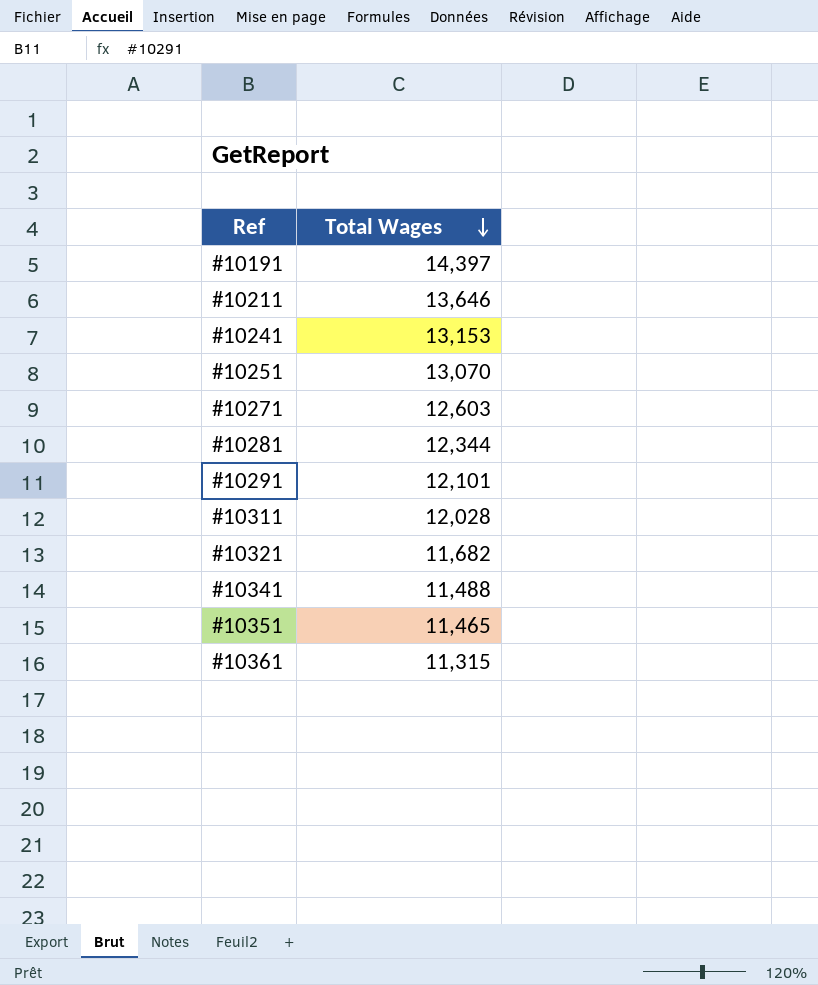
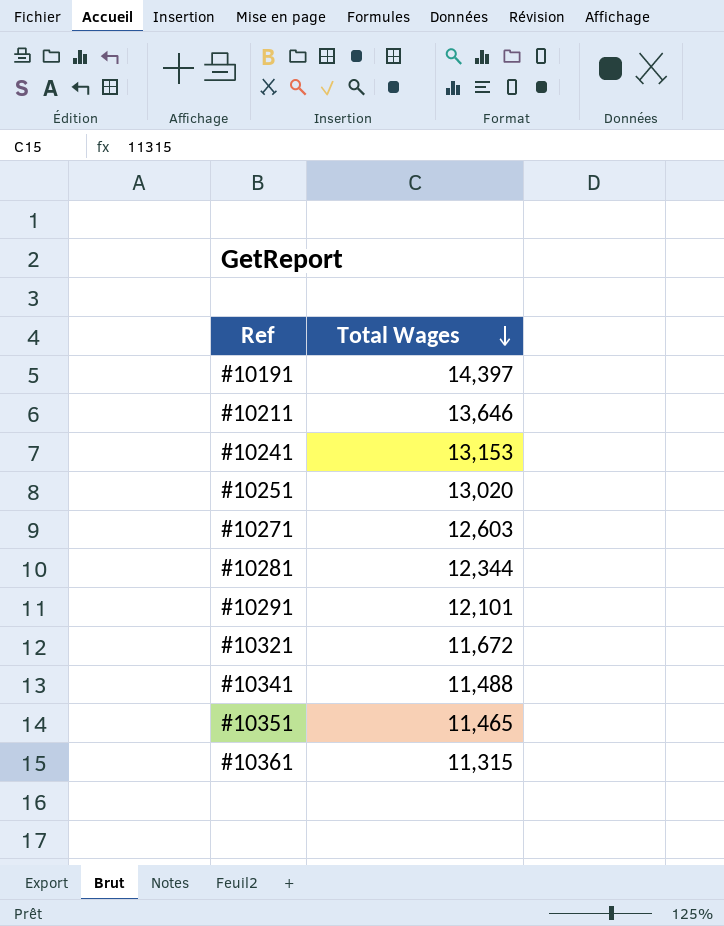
row #10311: 12,028 -> none
#10251 | Total Wages: 13,070 -> 13,020
#10321 | Total Wages: 11,682 -> 11,672

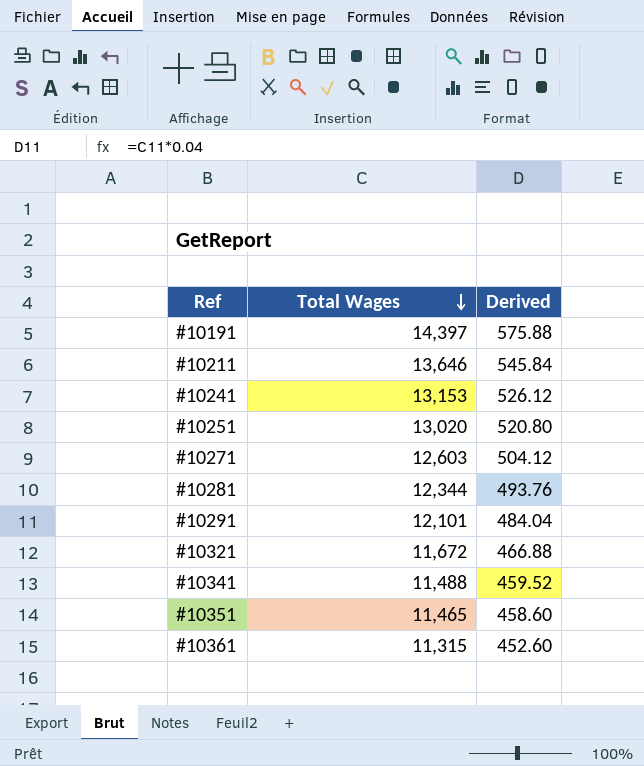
column Derived | formula: none -> [Total Wages] * 0.04

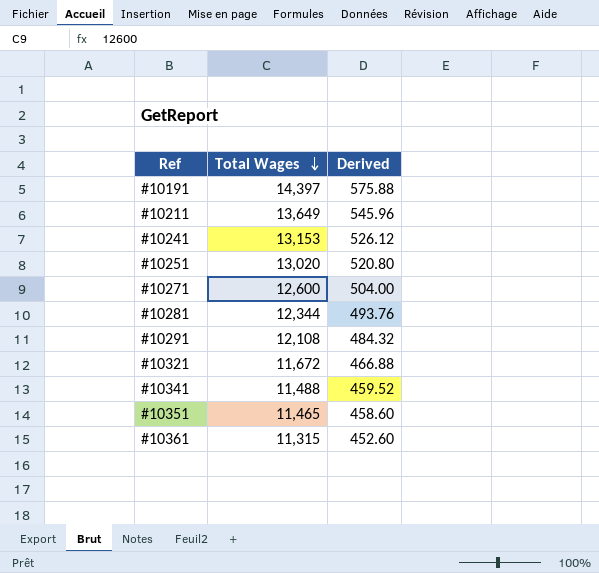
#10211 | Total Wages: 13,646 -> 13,649
#10211 | Derived: 545.84 -> 545.96
#10271 | Total Wages: 12,603 -> 12,600
#10271 | Derived: 504.12 -> 504.00
#10291 | Total Wages: 12,101 -> 12,108
#10291 | Derived: 484.04 -> 484.32

